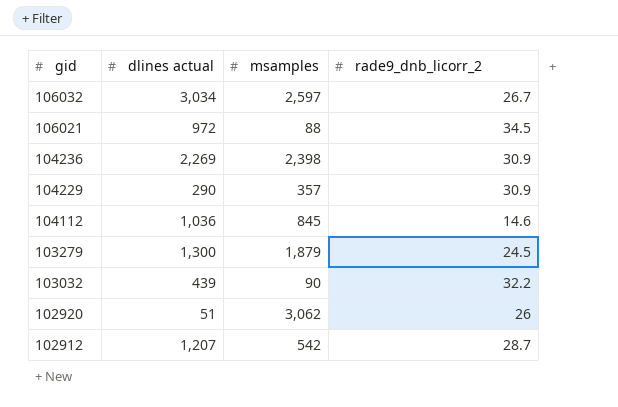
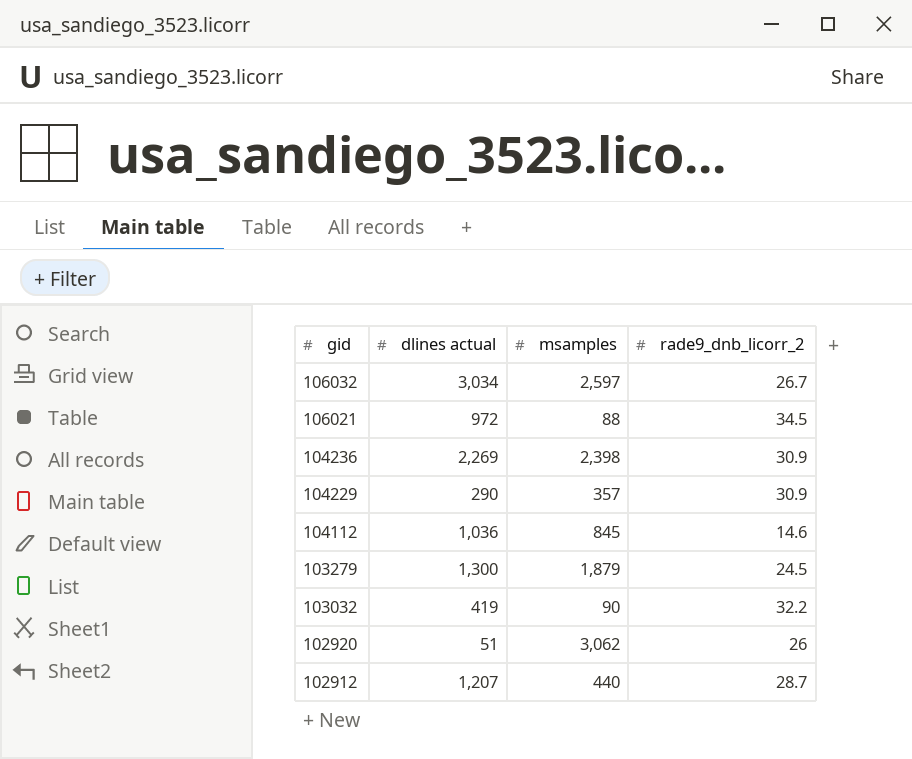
103032 | dlines actual: 439 -> 419
102912 | msamples: 542 -> 440

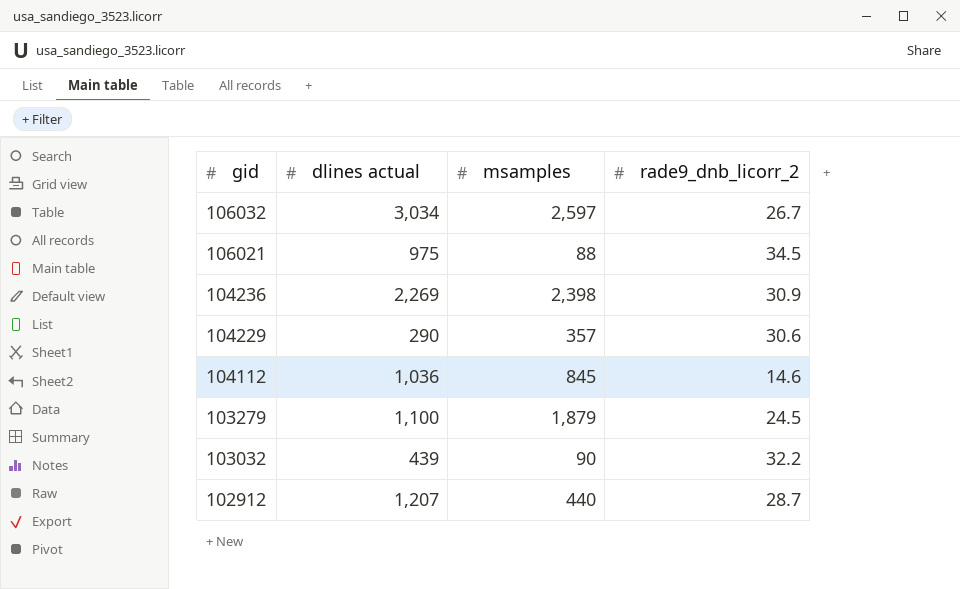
row 102920: 51 | 3,062 | 26 -> none
106021 | dlines actual: 972 -> 975
104229 | rade9_dnb_licorr_2: 30.9 -> 30.6
103279 | dlines actual: 1,300 -> 1,100
103032 | dlines actual: 419 -> 439

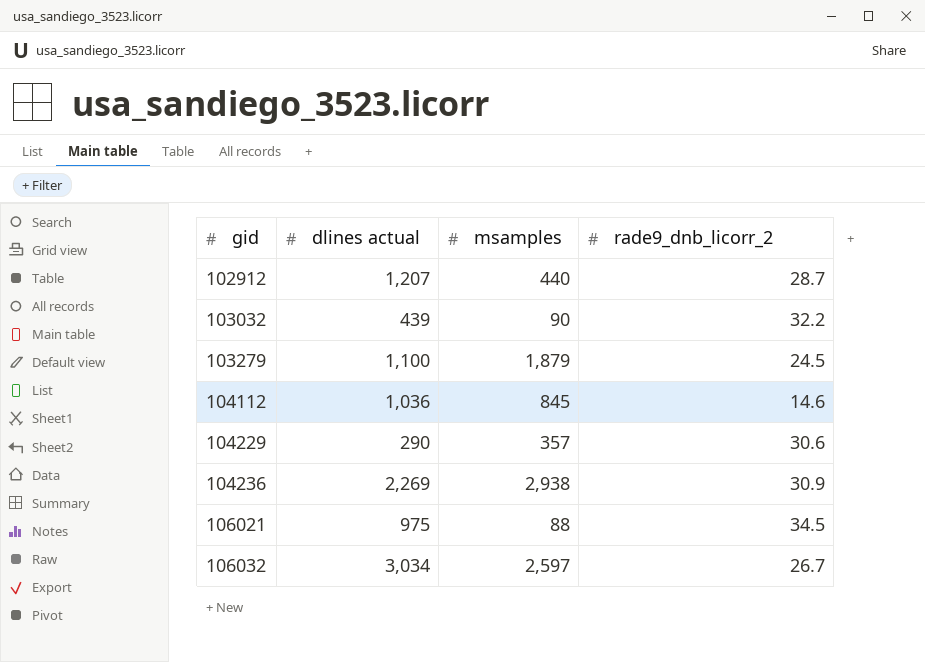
row order: gid descending -> gid ascending
104236 | msamples: 2,398 -> 2,938

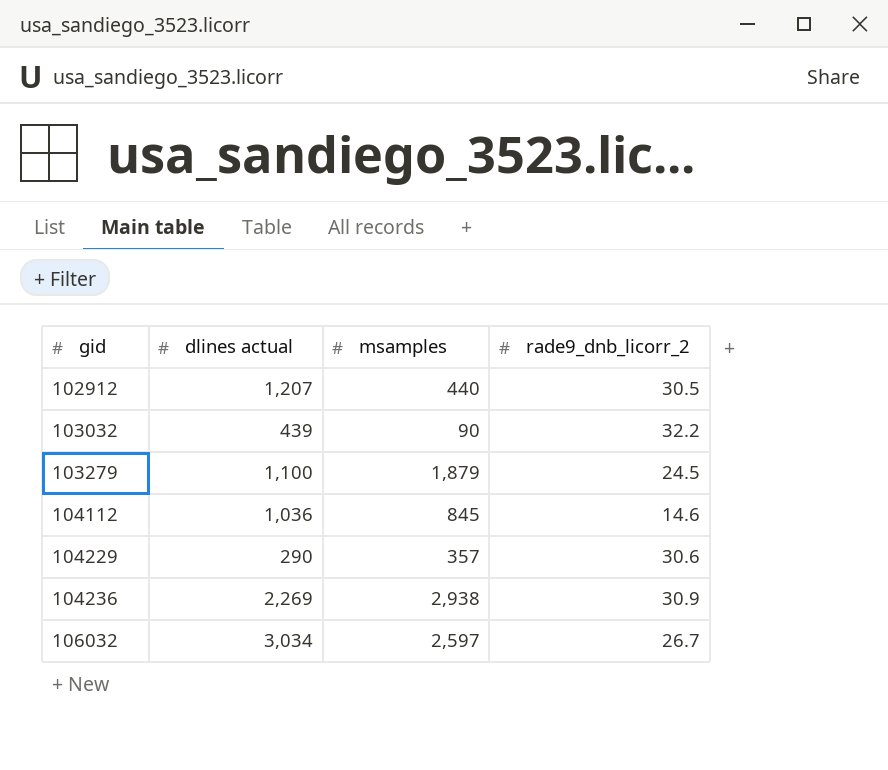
row 106021: 975 | 88 | 34.5 -> none
102912 | rade9_dnb_licorr_2: 28.7 -> 30.5

